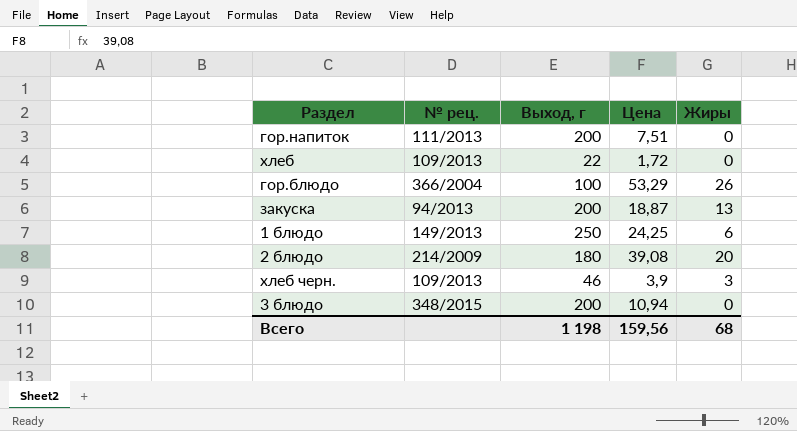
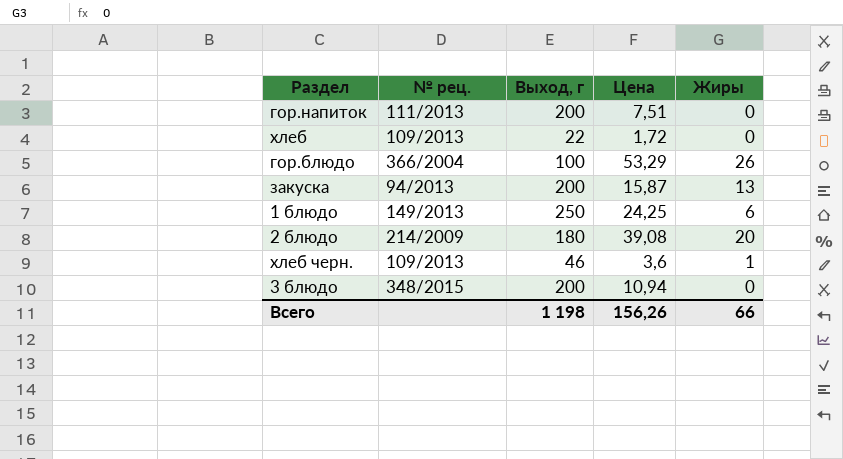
закуска | Цена: 18,87 -> 15,87
хлеб черн. | Цена: 3,9 -> 3,6
хлеб черн. | Жиры: 3 -> 1
Всего | Цена: 159,56 -> 156,26
Всего | Жиры: 68 -> 66

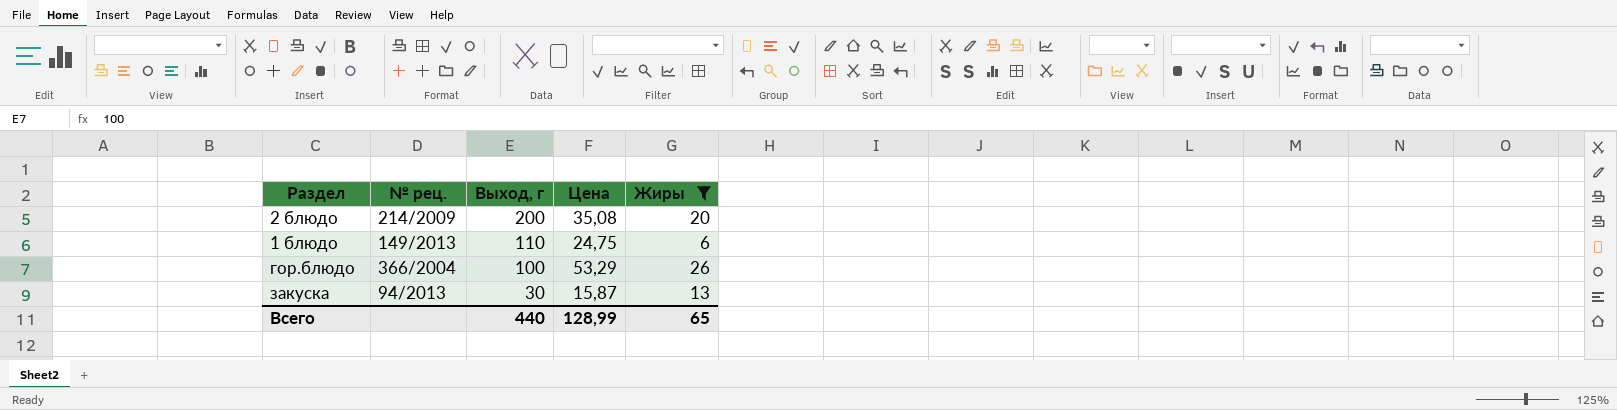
filter: none -> Жиры >= 6
row order: none -> Выход, г descending
2 блюдо | Выход, г: 180 -> 200
2 блюдо | Цена: 39,08 -> 35,08
1 блюдо | Выход, г: 250 -> 110
1 блюдо | Цена: 24,25 -> 24,75
закуска | Выход, г: 200 -> 30
Всего | Выход, г: 1 198 -> 440
Всего | Цена: 156,26 -> 128,99
Всего | Жиры: 66 -> 65

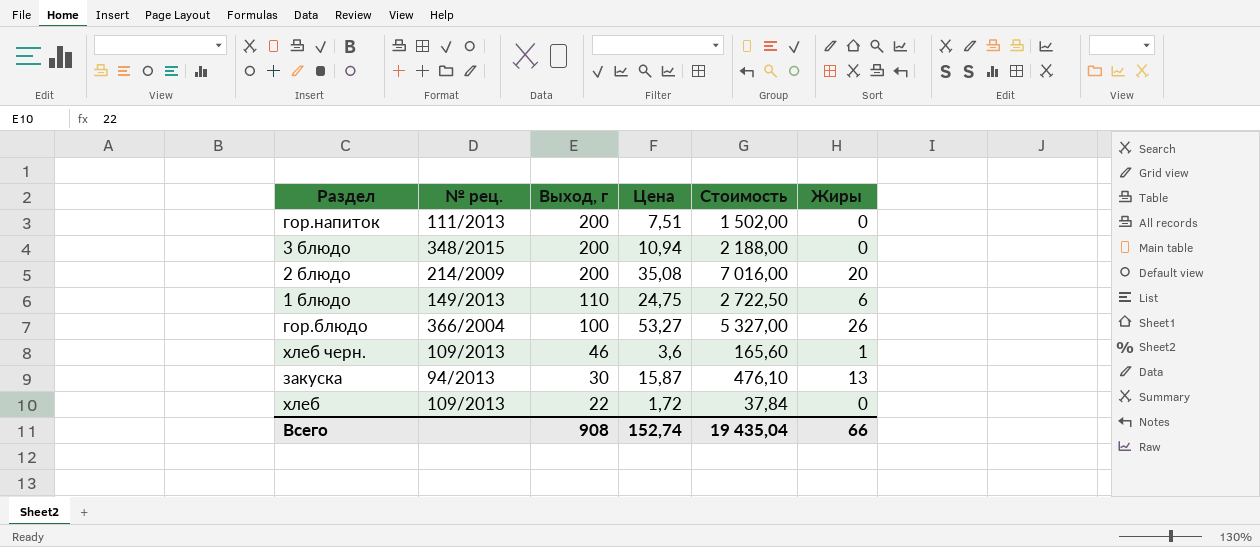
filter: Жиры >= 6 -> none
column Стоимость | formula: none -> [Выход, г] * [Цена]
гор.блюдо | Цена: 53,29 -> 53,27
Всего | Выход, г: 440 -> 908
Всего | Цена: 128,99 -> 152,74
Всего | Жиры: 65 -> 66

